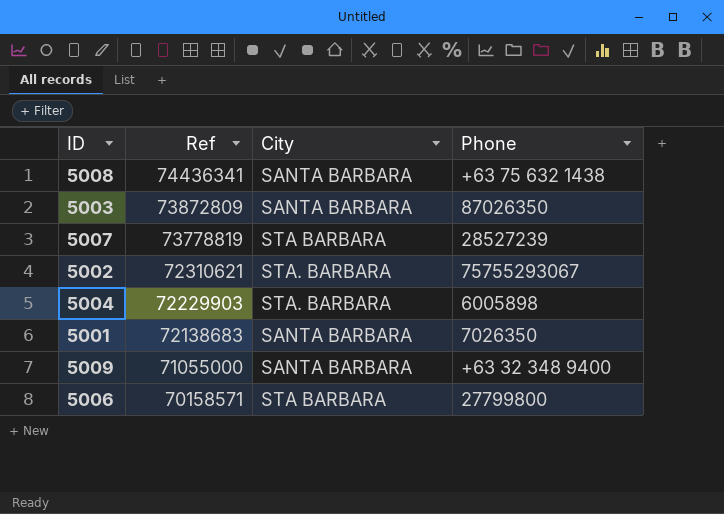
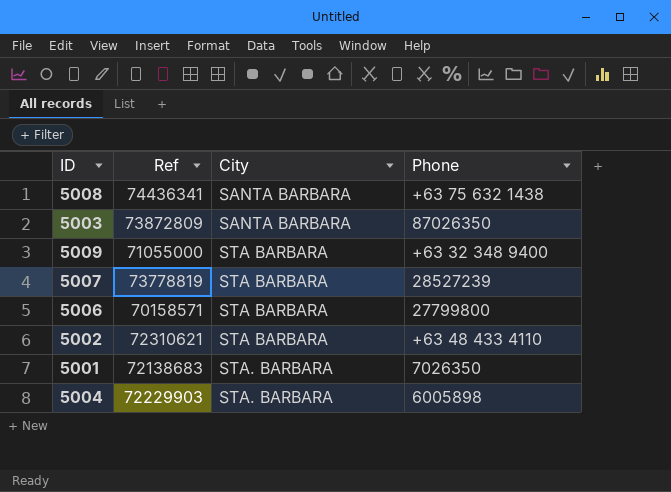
row order: Ref descending -> City ascending
5009 | City: SANTA BARBARA -> STA BARBARA
5002 | City: STA. BARBARA -> STA BARBARA
5002 | Phone: 75755293067 -> +63 48 433 4110
5001 | City: SANTA BARBARA -> STA. BARBARA

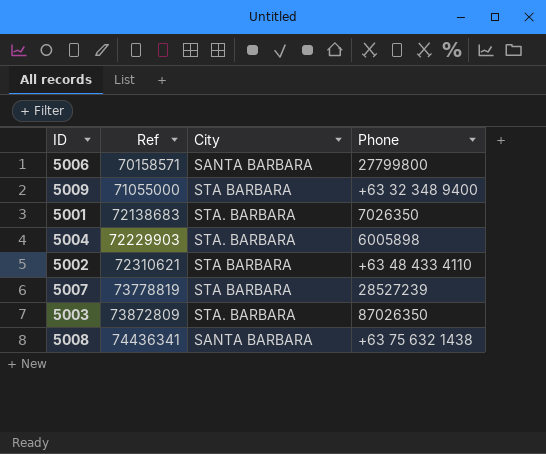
row order: City ascending -> Ref ascending
5006 | City: STA BARBARA -> SANTA BARBARA
5003 | City: SANTA BARBARA -> STA. BARBARA

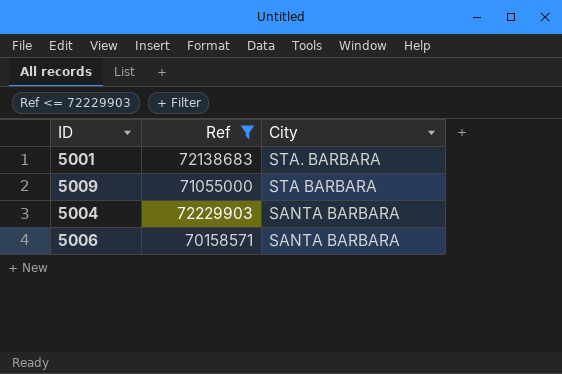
filter: none -> Ref <= 72229903
row order: Ref ascending -> City descending
column Phone | position: 4 -> none
5004 | City: STA. BARBARA -> SANTA BARBARA

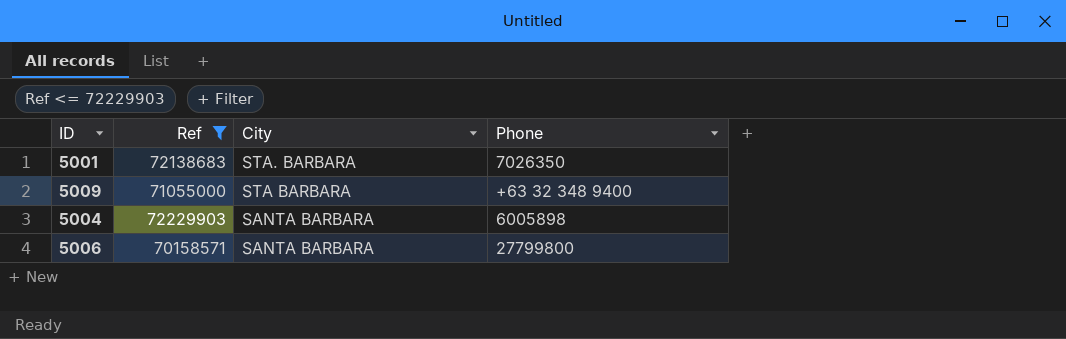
column Phone | position: none -> 4

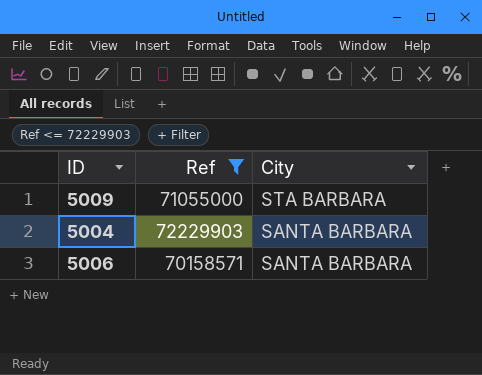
column Phone | position: 4 -> none
row 5001: 72138683 | STA. BARBARA | 7026350 -> none

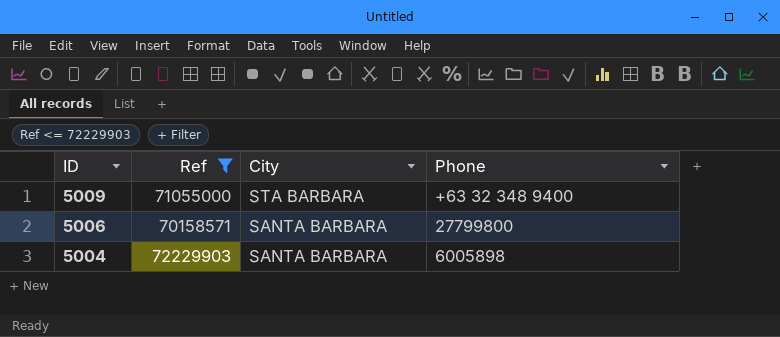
row order: City descending -> ID descending
column Phone | position: none -> 4

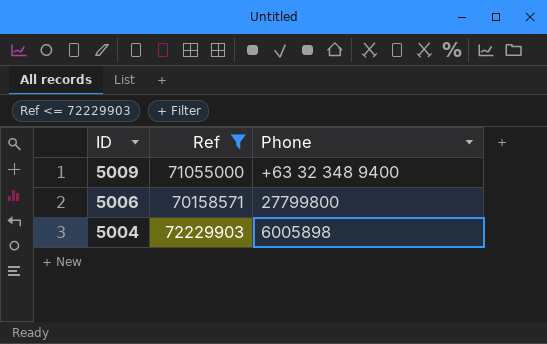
column City | position: 3 -> none

